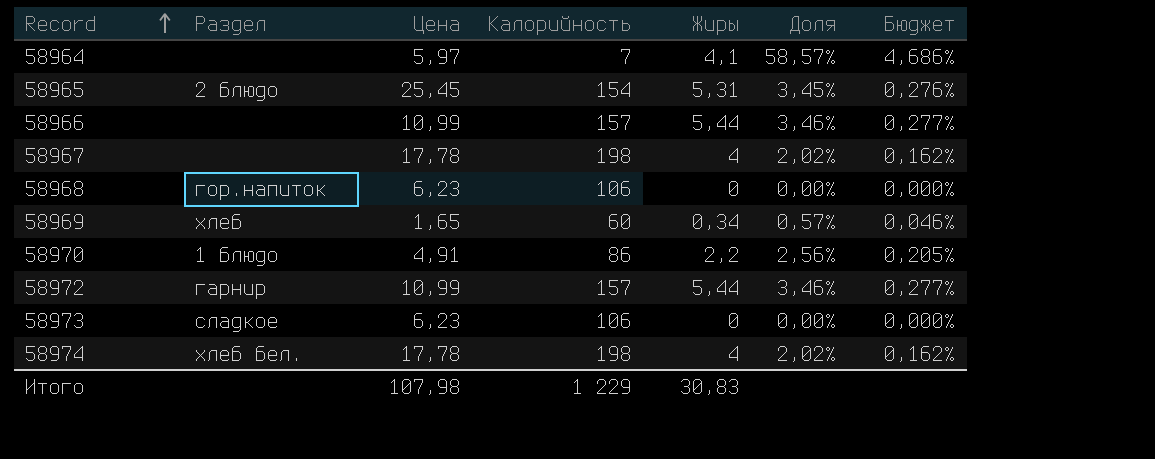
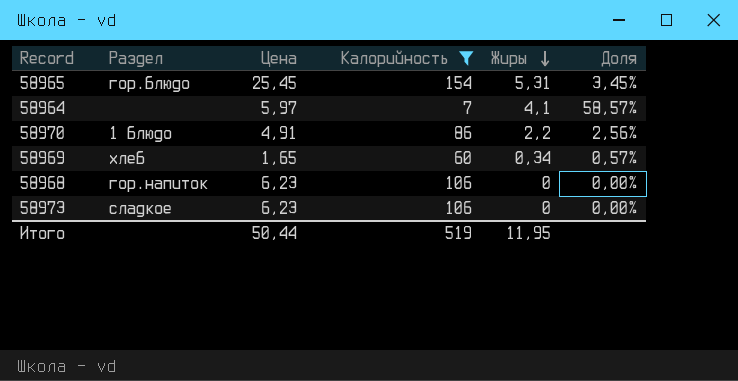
filter: none -> Калорийность <= 154
row order: Record ascending -> Жиры descending
column Бюджет | formula: [Доля] * 0,08 -> none
58965 | Раздел: 2 блюдо -> гор.блюдо
Итого | Цена: 107,98 -> 50,44
Итого | Калорийность: 1 229 -> 519
Итого | Жиры: 30,83 -> 11,95

